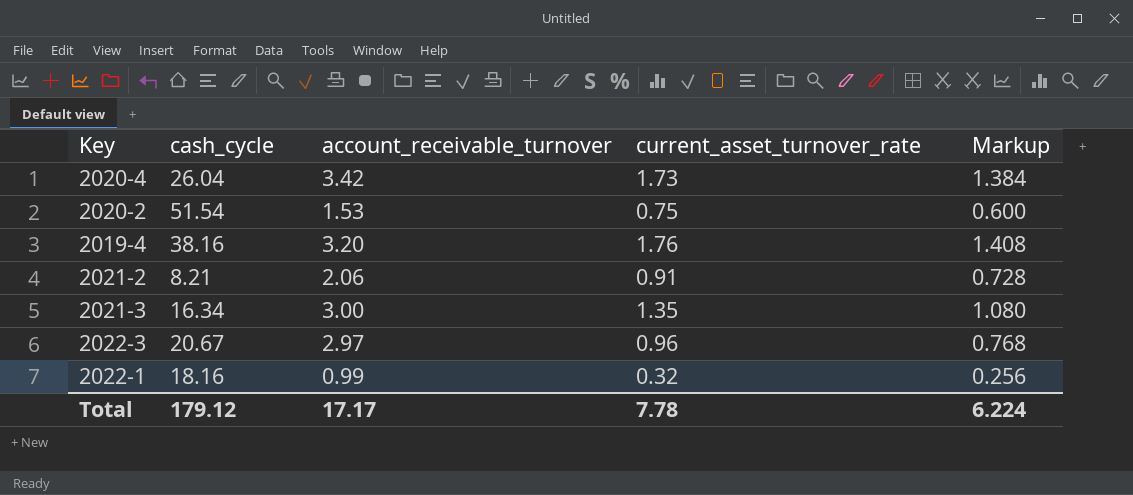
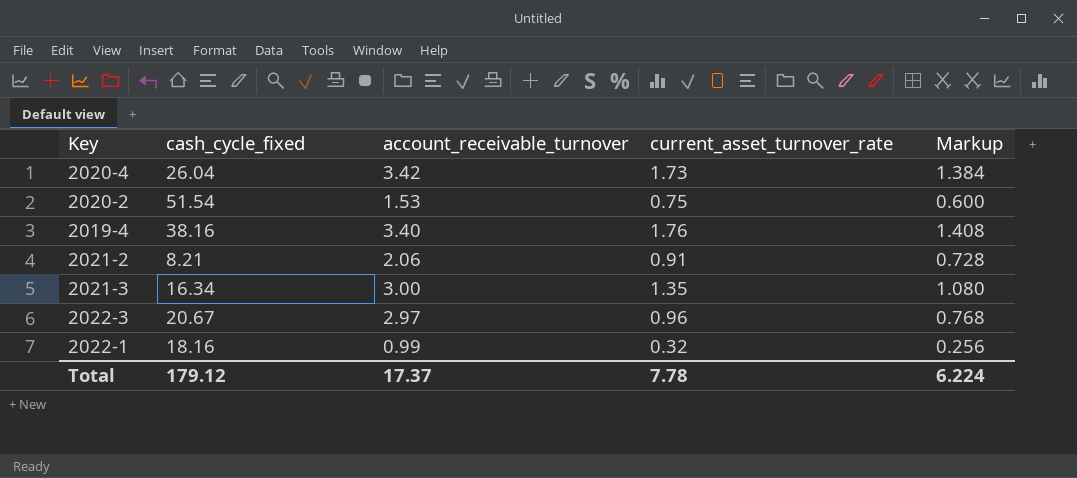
column name: cash_cycle -> cash_cycle_fixed
2019-4 | account_receivable_turnover: 3.20 -> 3.40
Total | account_receivable_turnover: 17.17 -> 17.37

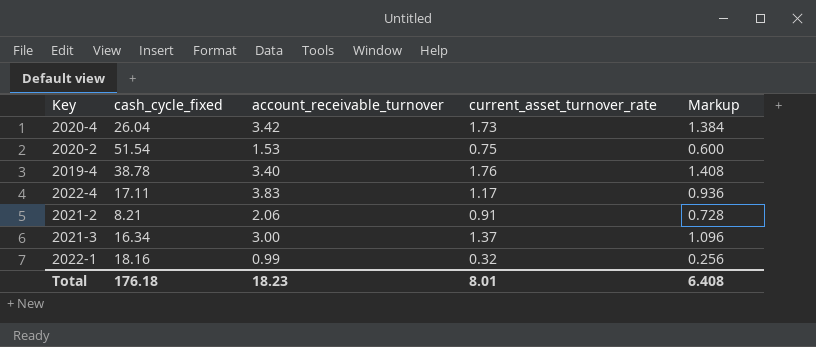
row 2022-3: 20.67 | 2.97 | 0.96 | 0.768 -> none
2019-4 | cash_cycle_fixed: 38.16 -> 38.78
row 2022-4: none -> 17.11 | 3.83 | 1.17 | 0.936
2021-3 | current_asset_turnover_rate: 1.35 -> 1.37
2021-3 | Markup: 1.080 -> 1.096
Total | cash_cycle_fixed: 179.12 -> 176.18
Total | account_receivable_turnover: 17.37 -> 18.23
Total | current_asset_turnover_rate: 7.78 -> 8.01
Total | Markup: 6.224 -> 6.408

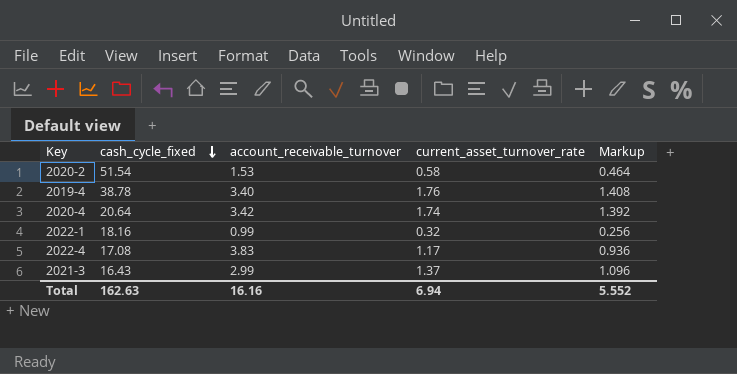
row order: none -> cash_cycle_fixed descending
row 2021-2: 8.21 | 2.06 | 0.91 | 0.728 -> none
2020-2 | current_asset_turnover_rate: 0.75 -> 0.58
2020-2 | Markup: 0.600 -> 0.464
2020-4 | cash_cycle_fixed: 26.04 -> 20.64
2020-4 | current_asset_turnover_rate: 1.73 -> 1.74
2020-4 | Markup: 1.384 -> 1.392
2022-4 | cash_cycle_fixed: 17.11 -> 17.08
2021-3 | cash_cycle_fixed: 16.34 -> 16.43
2021-3 | account_receivable_turnover: 3.00 -> 2.99
Total | cash_cycle_fixed: 176.18 -> 162.63
Total | account_receivable_turnover: 18.23 -> 16.16
Total | current_asset_turnover_rate: 8.01 -> 6.94
Total | Markup: 6.408 -> 5.552

